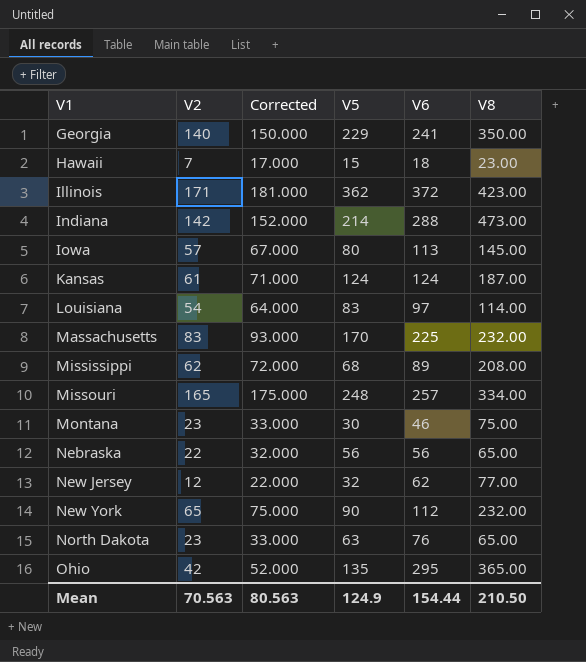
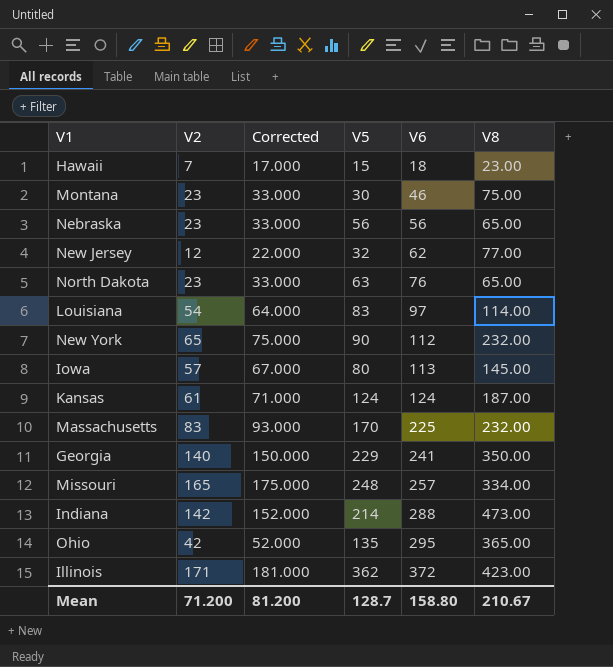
row order: V1 ascending -> V6 ascending
row Mississippi: 62 | 72.000 | 68 | 89 | 208.00 -> none
Nebraska | V2: 22 -> 23
Nebraska | Corrected: 32.000 -> 33.000
Mean | V2: 70.563 -> 71.200
Mean | Corrected: 80.563 -> 81.200
Mean | V5: 124.9 -> 128.7
Mean | V6: 154.44 -> 158.80
Mean | V8: 210.50 -> 210.67

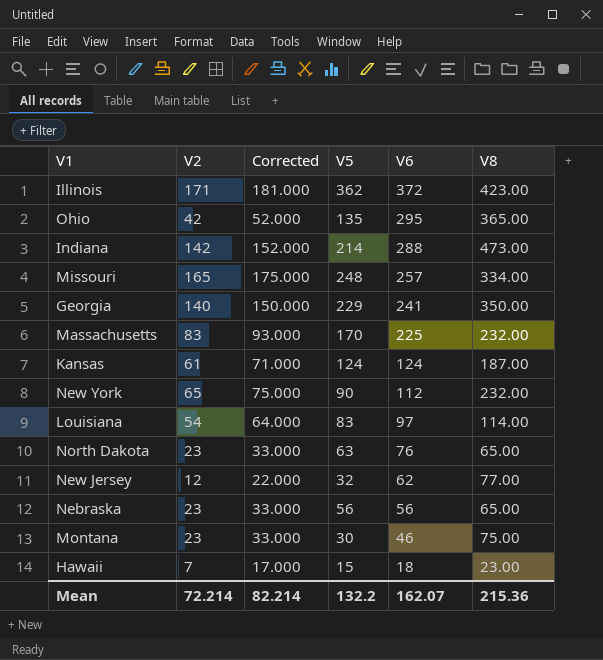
row order: V6 ascending -> V6 descending
row Iowa: 57 | 67.000 | 80 | 113 | 145.00 -> none
Mean | V2: 71.200 -> 72.214
Mean | Corrected: 81.200 -> 82.214
Mean | V5: 128.7 -> 132.2
Mean | V6: 158.80 -> 162.07
Mean | V8: 210.67 -> 215.36

